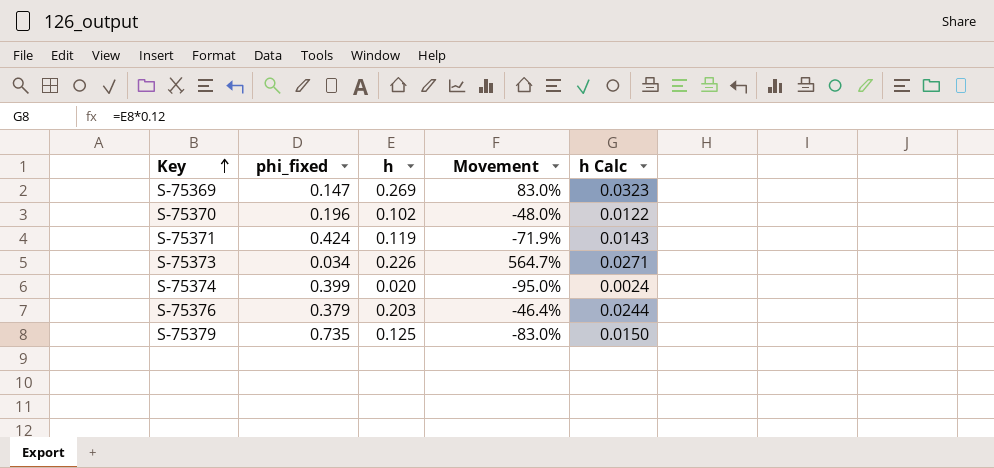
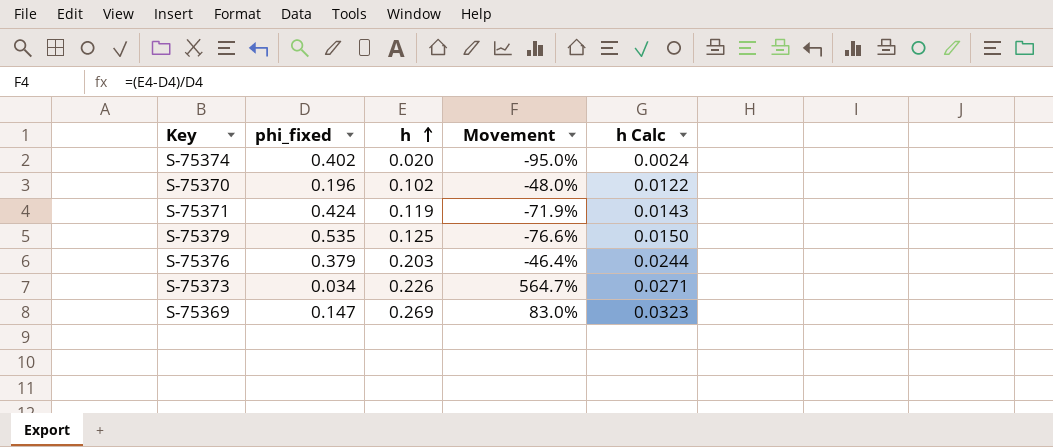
row order: Key ascending -> h ascending
S-75374 | phi_fixed: 0.399 -> 0.402
S-75379 | phi_fixed: 0.735 -> 0.535
S-75379 | Movement: -83.0% -> -76.6%

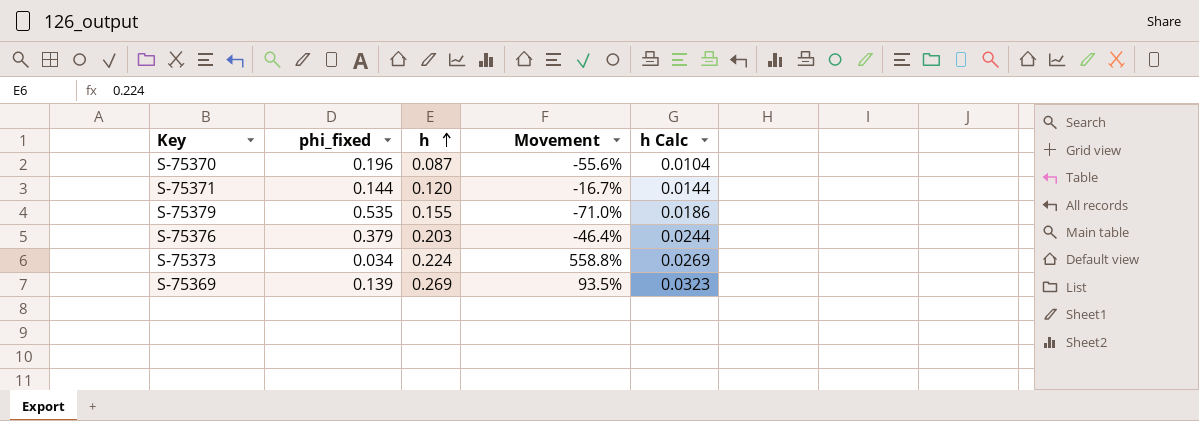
row S-75374: 0.402 | 0.020 | -95.0% | 0.0024 -> none
S-75370 | h: 0.102 -> 0.087
S-75370 | Movement: -48.0% -> -55.6%
S-75370 | h Calc: 0.0122 -> 0.0104
S-75371 | phi_fixed: 0.424 -> 0.144
S-75371 | h: 0.119 -> 0.120
S-75371 | Movement: -71.9% -> -16.7%
S-75371 | h Calc: 0.0143 -> 0.0144
S-75379 | h: 0.125 -> 0.155
S-75379 | Movement: -76.6% -> -71.0%
S-75379 | h Calc: 0.0150 -> 0.0186
S-75373 | h: 0.226 -> 0.224
S-75373 | Movement: 564.7% -> 558.8%
S-75373 | h Calc: 0.0271 -> 0.0269
S-75369 | phi_fixed: 0.147 -> 0.139
S-75369 | Movement: 83.0% -> 93.5%

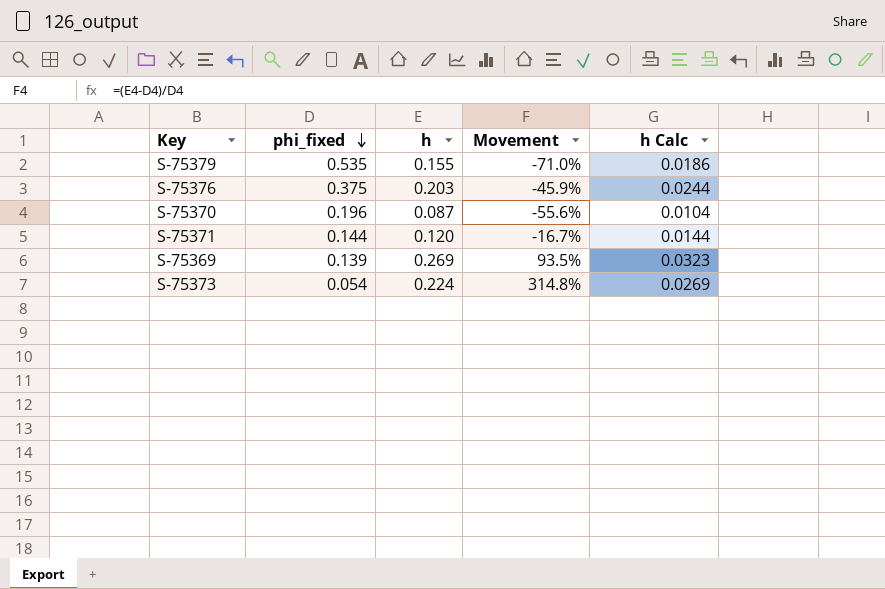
row order: h ascending -> phi_fixed descending
S-75376 | phi_fixed: 0.379 -> 0.375
S-75376 | Movement: -46.4% -> -45.9%
S-75373 | phi_fixed: 0.034 -> 0.054
S-75373 | Movement: 558.8% -> 314.8%

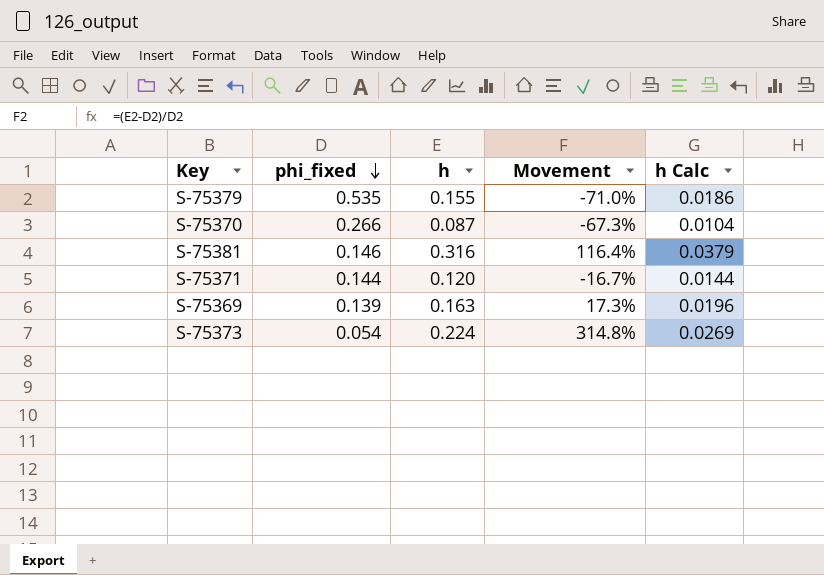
row S-75376: 0.375 | 0.203 | -45.9% | 0.0244 -> none
S-75370 | phi_fixed: 0.196 -> 0.266
S-75370 | Movement: -55.6% -> -67.3%
row S-75381: none -> 0.146 | 0.316 | 116.4% | 0.0379
S-75369 | h: 0.269 -> 0.163
S-75369 | Movement: 93.5% -> 17.3%
S-75369 | h Calc: 0.0323 -> 0.0196

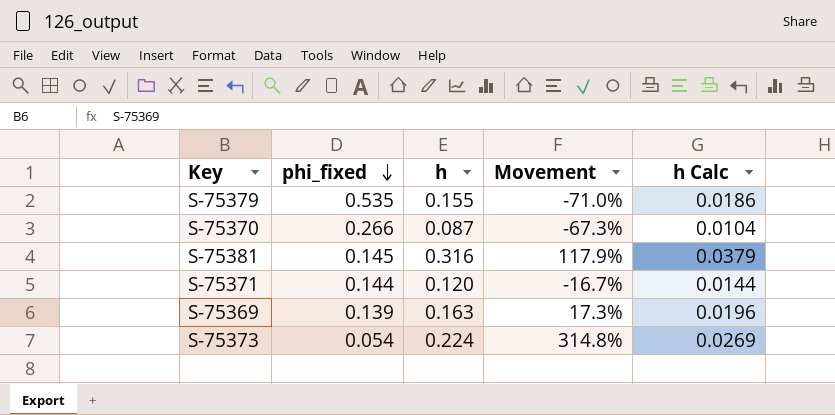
S-75381 | phi_fixed: 0.146 -> 0.145
S-75381 | Movement: 116.4% -> 117.9%

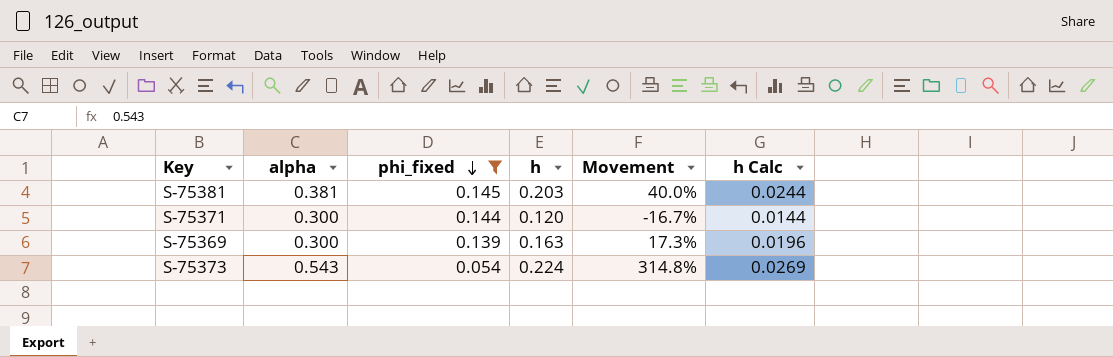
filter: none -> phi_fixed <= 0.145
column alpha | position: none -> 2
S-75381 | h: 0.316 -> 0.203
S-75381 | Movement: 117.9% -> 40.0%
S-75381 | h Calc: 0.0379 -> 0.0244

